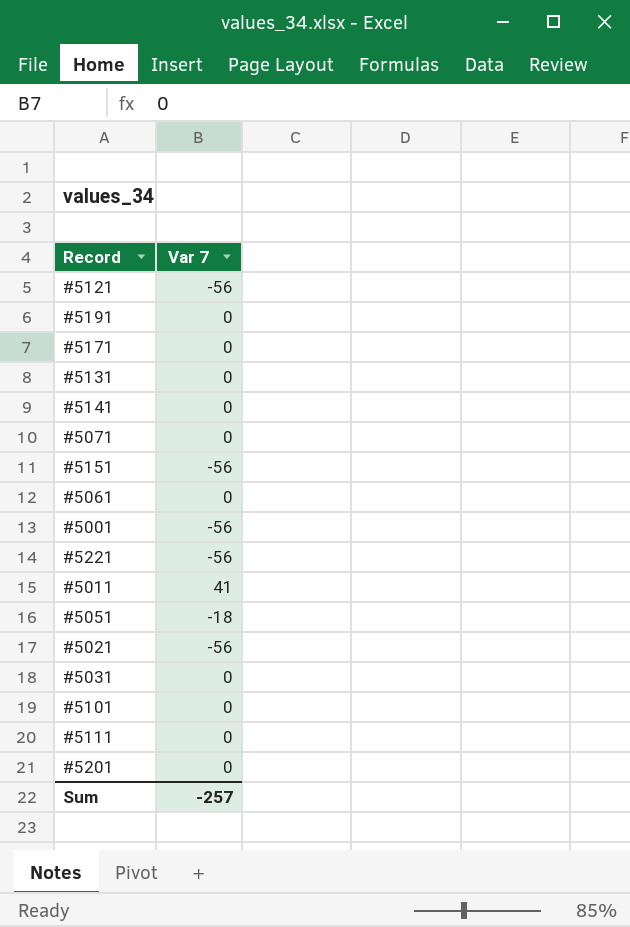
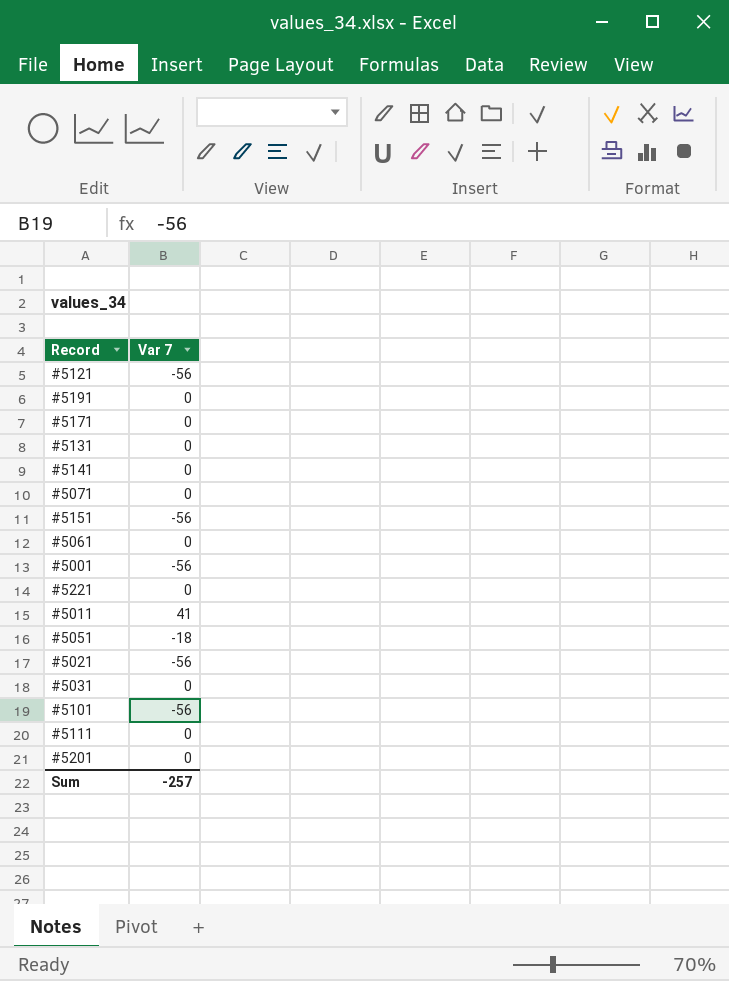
#5221 | Var 7: -56 -> 0
#5101 | Var 7: 0 -> -56

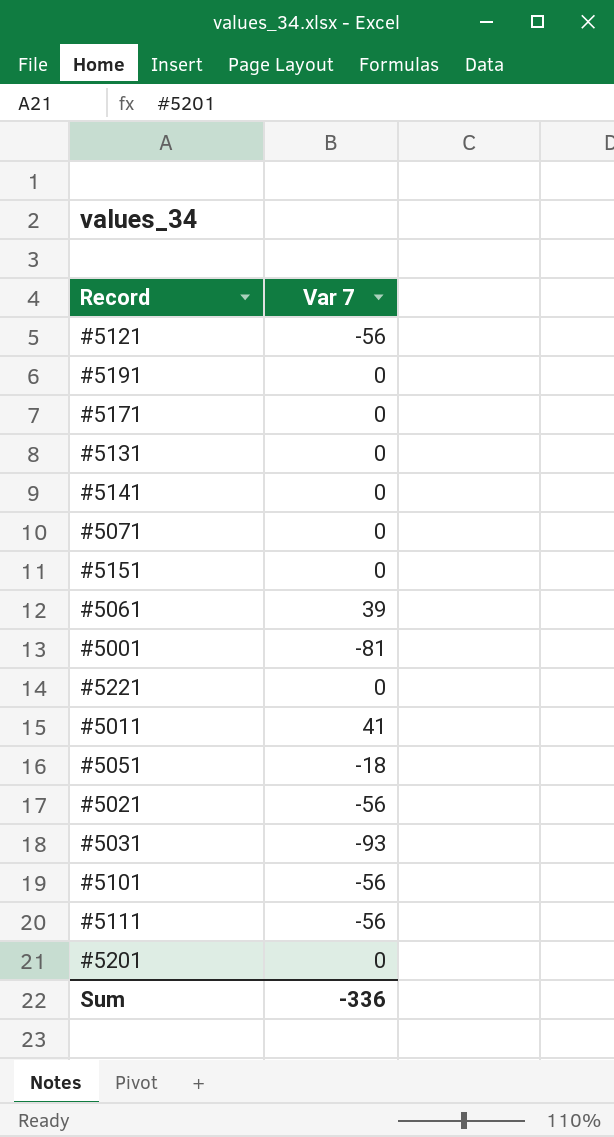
#5151 | Var 7: -56 -> 0
#5061 | Var 7: 0 -> 39
#5001 | Var 7: -56 -> -81
#5031 | Var 7: 0 -> -93
#5111 | Var 7: 0 -> -56
Sum | Var 7: -257 -> -336

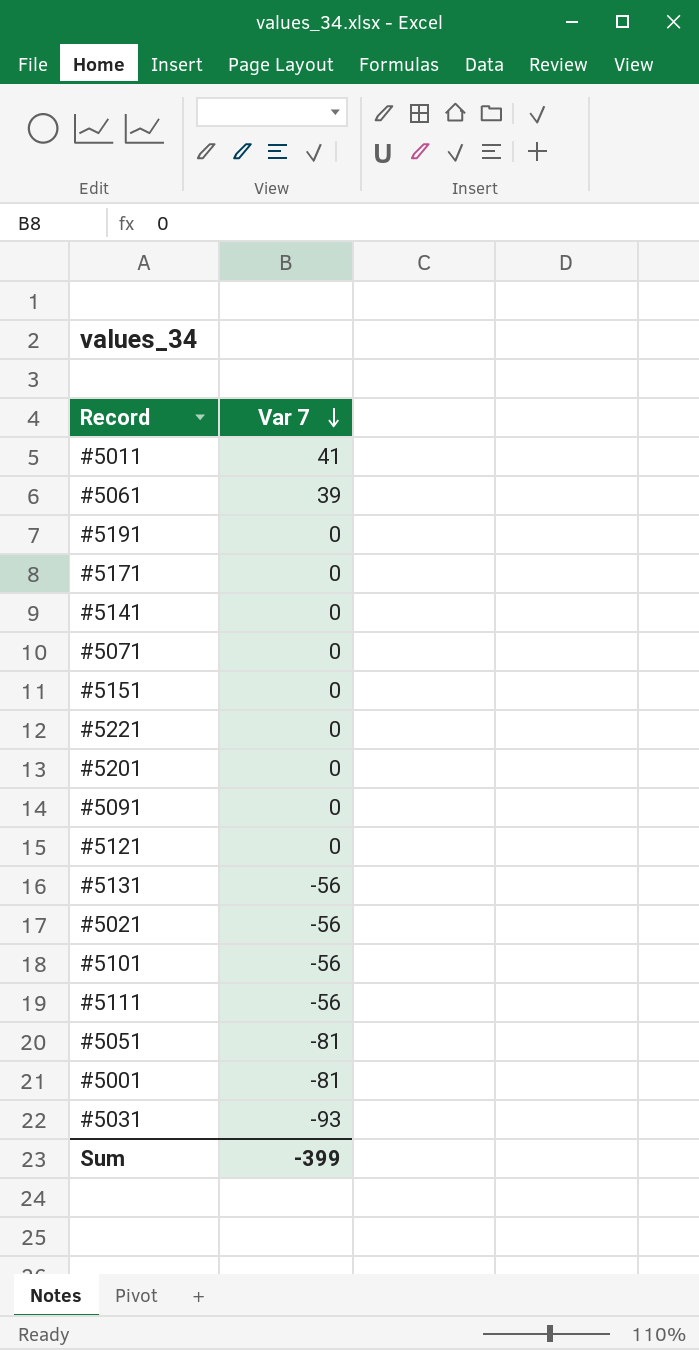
row order: none -> Var 7 descending
row #5091: none -> 0
#5121 | Var 7: -56 -> 0
#5131 | Var 7: 0 -> -56
#5051 | Var 7: -18 -> -81
Sum | Var 7: -336 -> -399

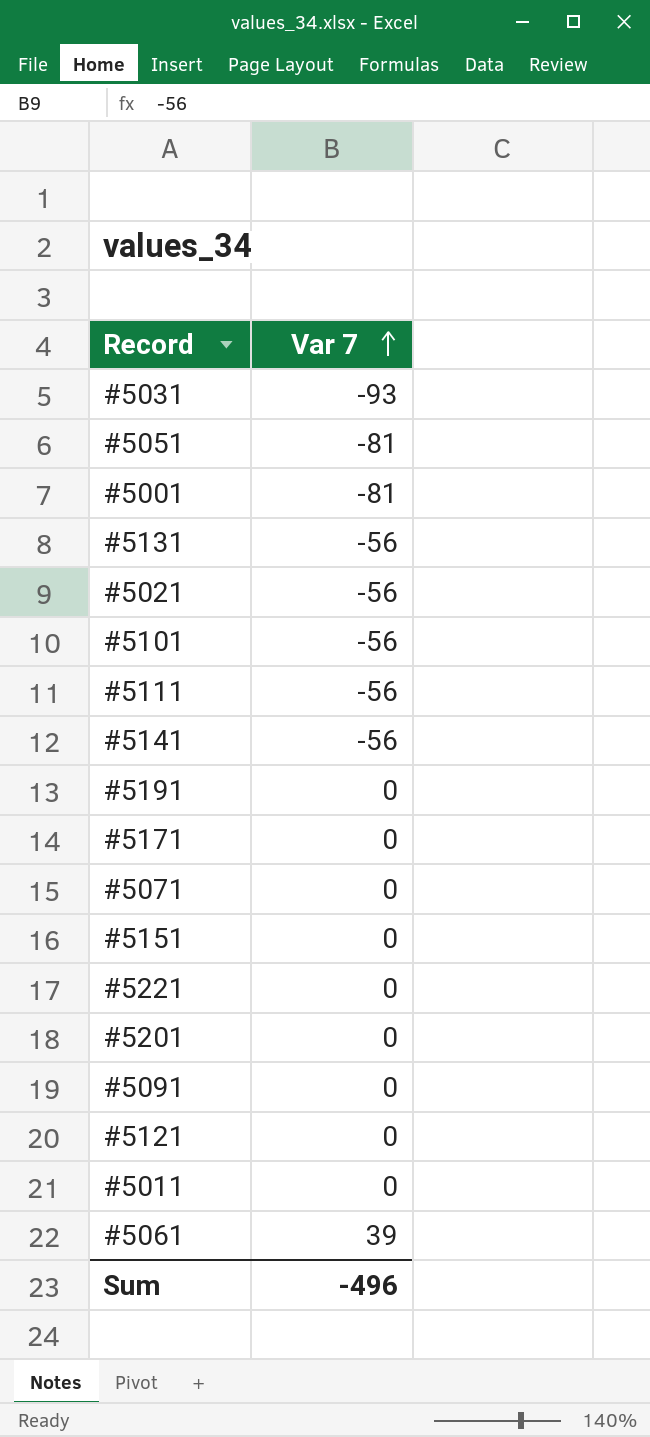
row order: Var 7 descending -> Var 7 ascending
#5141 | Var 7: 0 -> -56
#5011 | Var 7: 41 -> 0
Sum | Var 7: -399 -> -496

